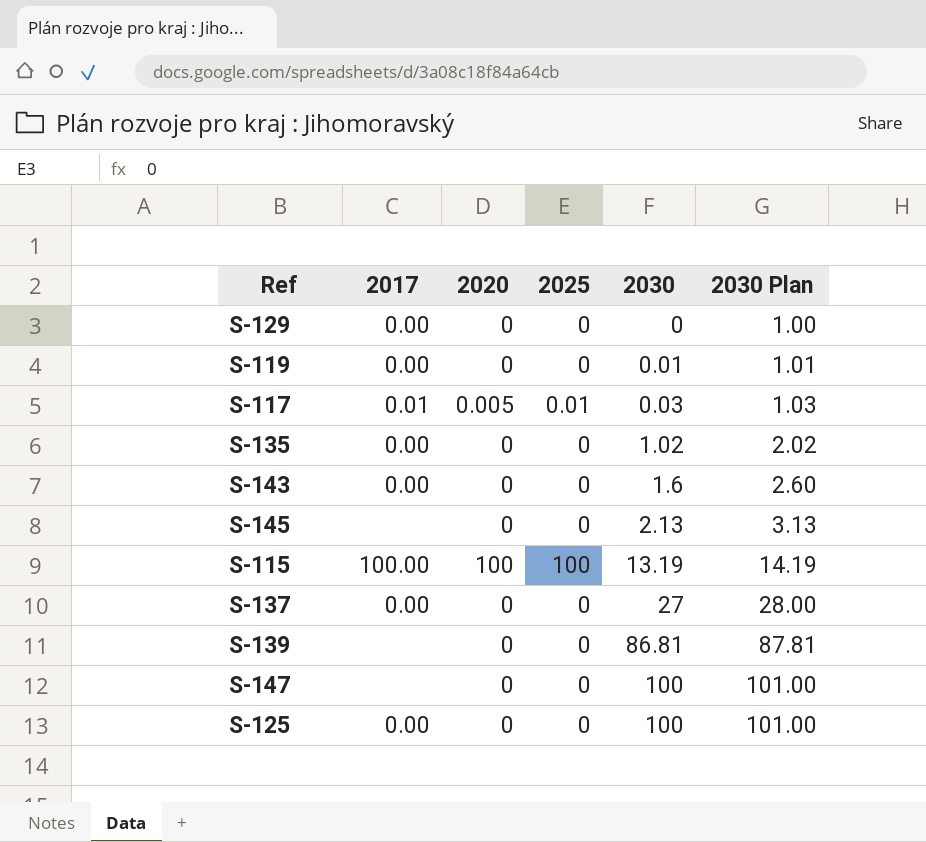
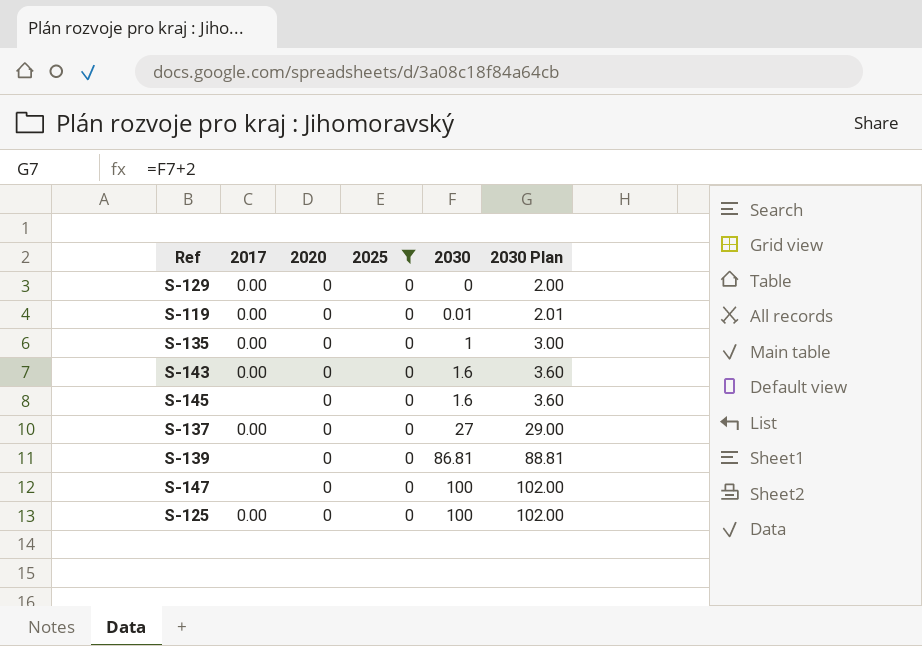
filter: none -> 2025 = 0
column 2030 Plan | formula: [2030] + 1 -> [2030] + 2
S-135 | 2030: 1.02 -> 1
S-145 | 2030: 2.13 -> 1.6

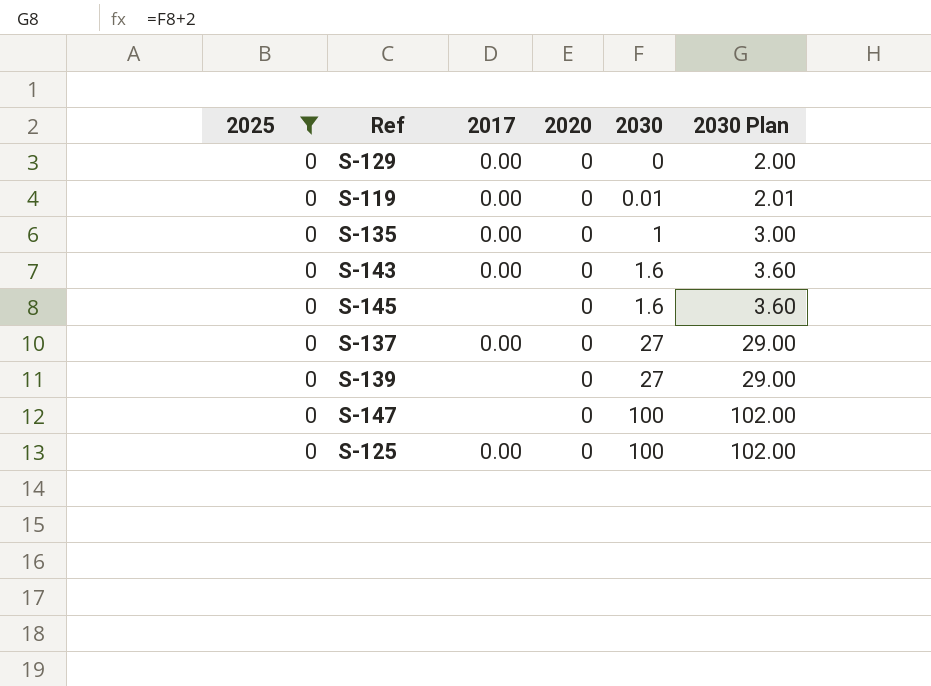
column 2025 | position: 4 -> 1
S-139 | 2030: 86.81 -> 27
S-139 | 2030 Plan: 88.81 -> 29.00

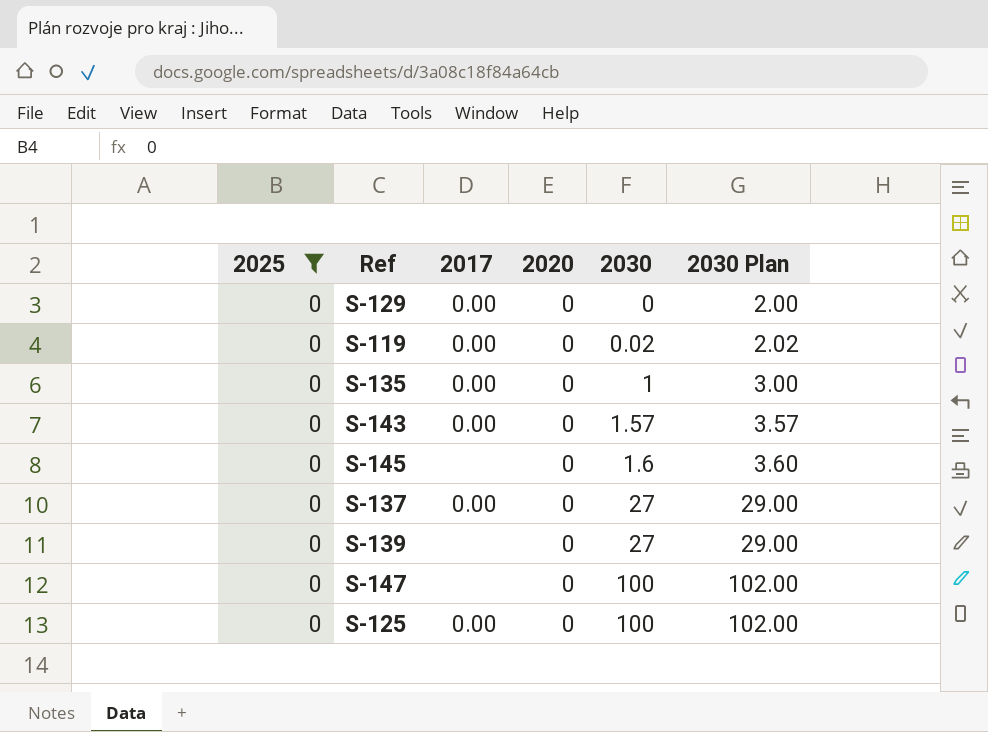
S-119 | 2030: 0.01 -> 0.02
S-119 | 2030 Plan: 2.01 -> 2.02
S-143 | 2030: 1.6 -> 1.57
S-143 | 2030 Plan: 3.60 -> 3.57

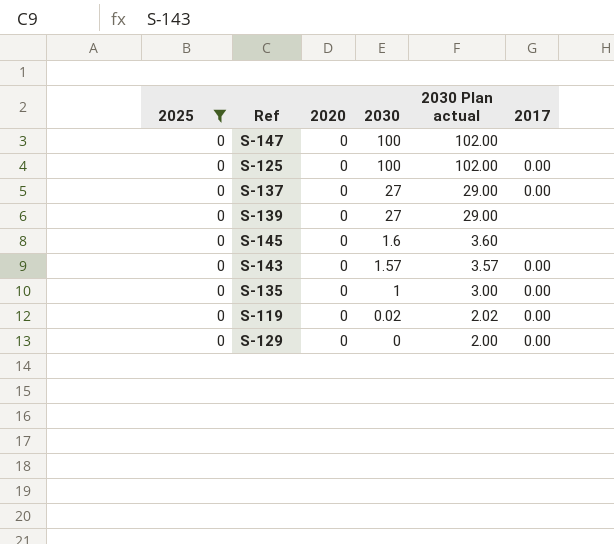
row order: 2030 ascending -> 2030 descending
column name: 2030 Plan -> 2030 Plan actual
column 2017 | position: 3 -> 6

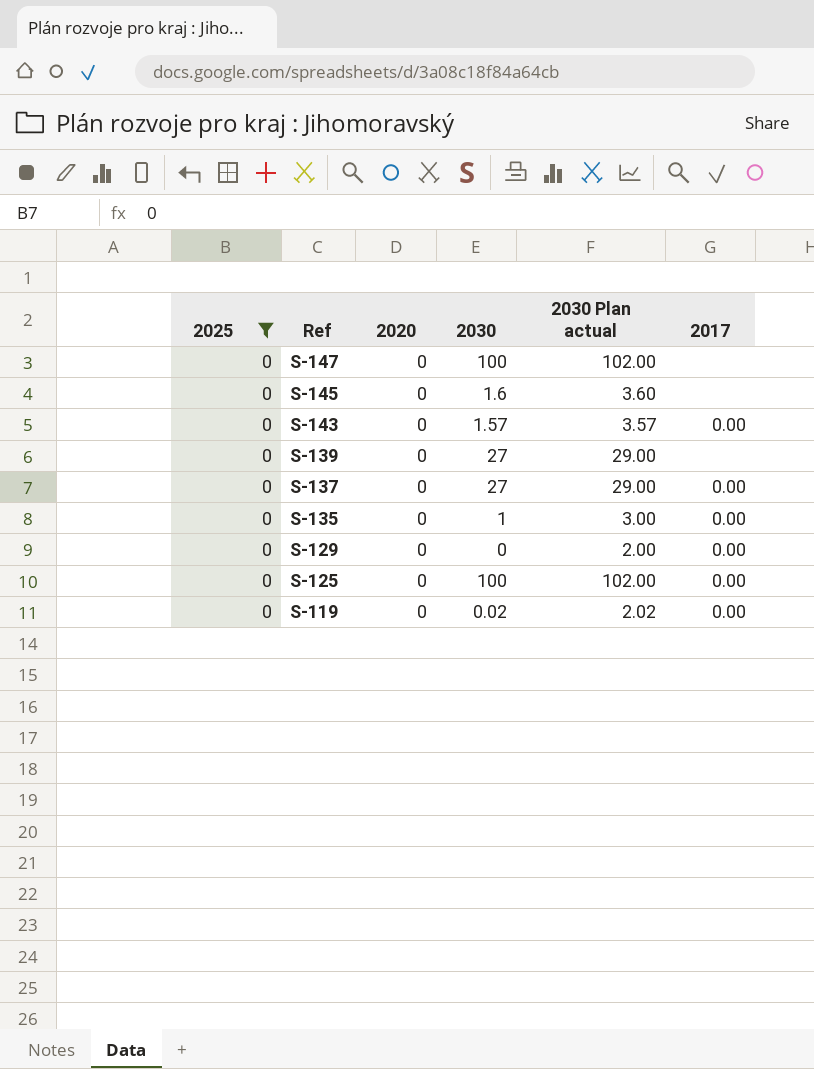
row order: 2030 descending -> Ref descending

